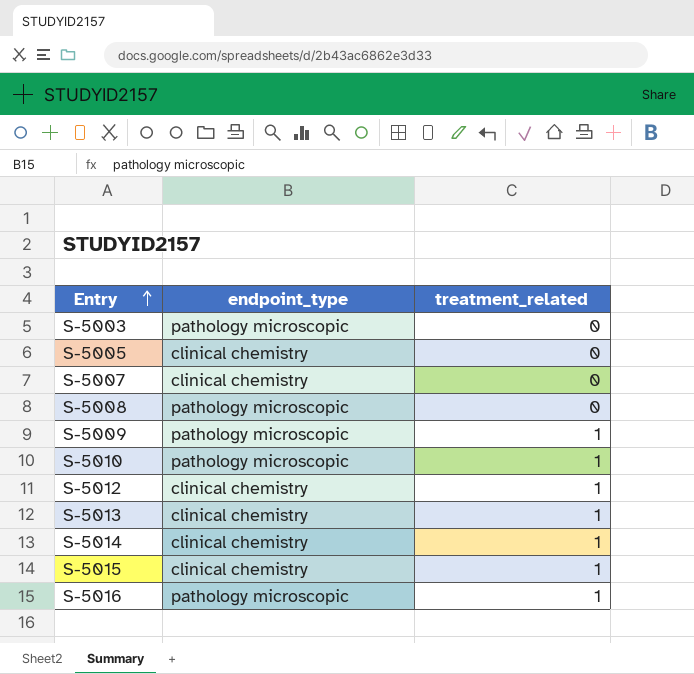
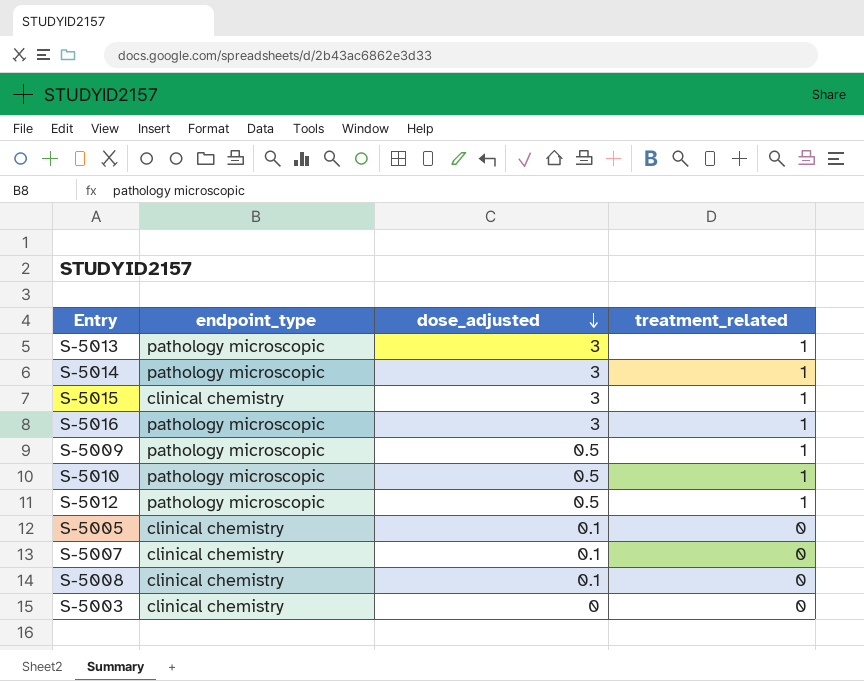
row order: Entry ascending -> dose_adjusted descending
column dose_adjusted | position: none -> 3
S-5013 | endpoint_type: clinical chemistry -> pathology microscopic
S-5014 | endpoint_type: clinical chemistry -> pathology microscopic
S-5012 | endpoint_type: clinical chemistry -> pathology microscopic
S-5008 | endpoint_type: pathology microscopic -> clinical chemistry
S-5003 | endpoint_type: pathology microscopic -> clinical chemistry

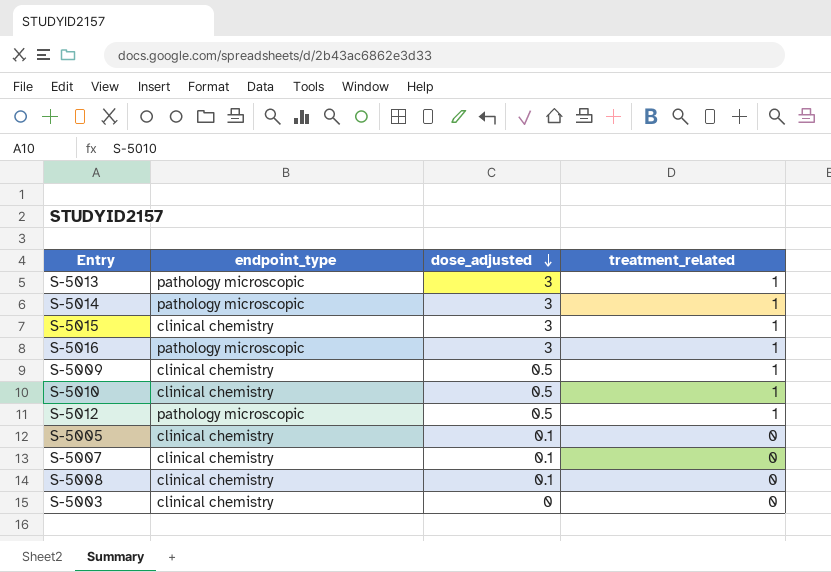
S-5009 | endpoint_type: pathology microscopic -> clinical chemistry
S-5010 | endpoint_type: pathology microscopic -> clinical chemistry

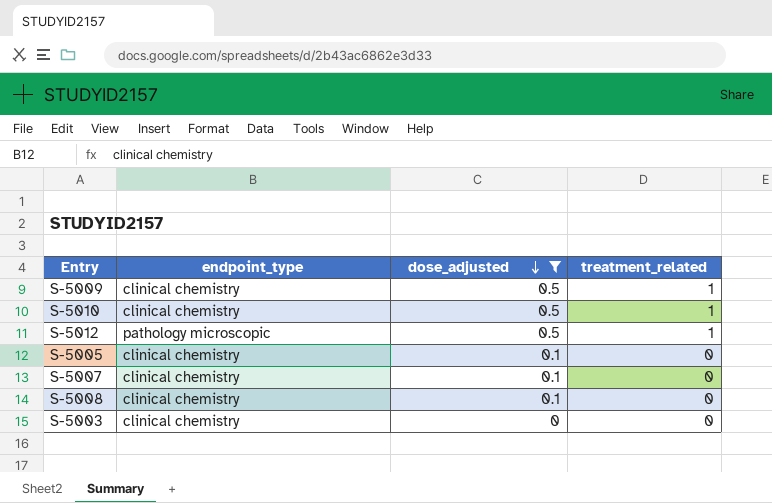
filter: none -> dose_adjusted != 3

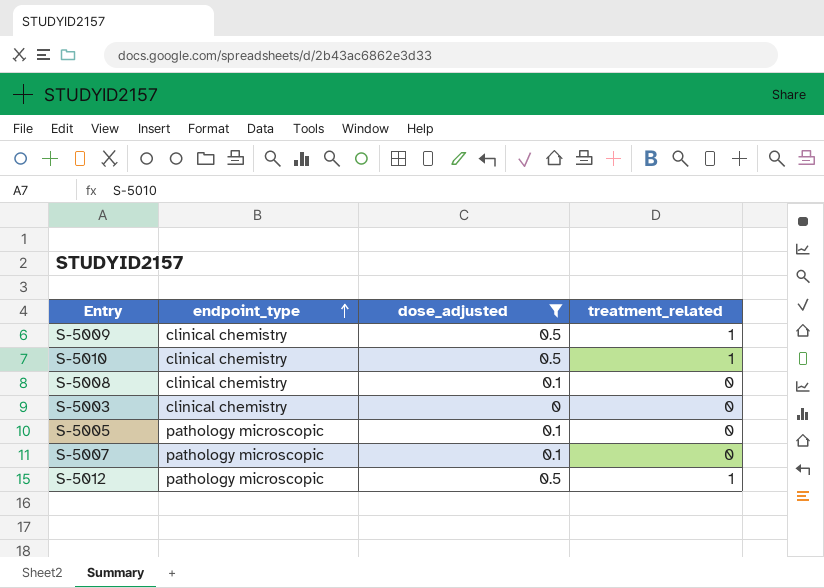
row order: dose_adjusted descending -> endpoint_type ascending
S-5005 | endpoint_type: clinical chemistry -> pathology microscopic
S-5007 | endpoint_type: clinical chemistry -> pathology microscopic

